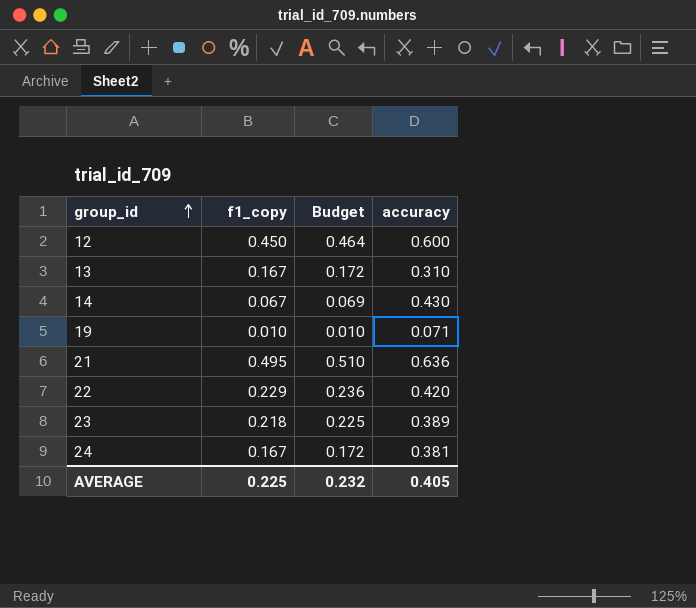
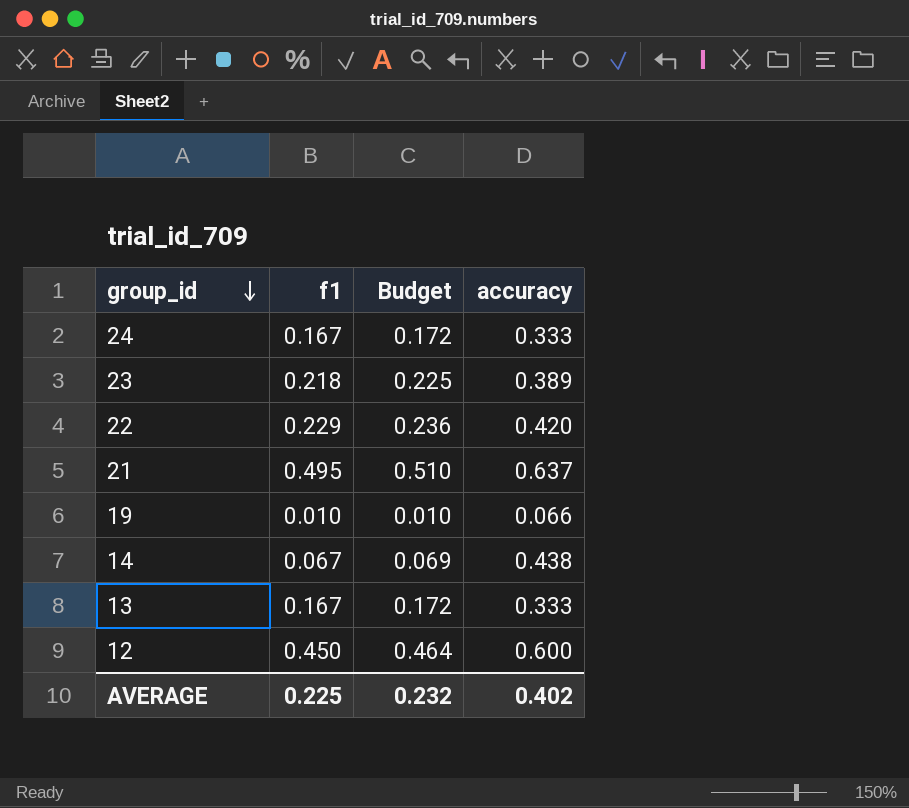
row order: group_id ascending -> group_id descending
column name: f1_copy -> f1
24 | accuracy: 0.381 -> 0.333
21 | accuracy: 0.636 -> 0.637
19 | accuracy: 0.071 -> 0.066
14 | accuracy: 0.430 -> 0.438
13 | accuracy: 0.310 -> 0.333
AVERAGE | accuracy: 0.405 -> 0.402

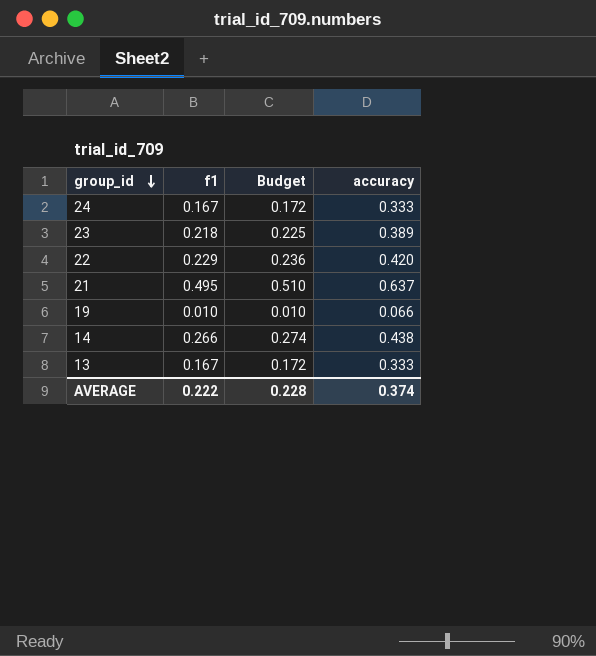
row 12: 0.450 | 0.464 | 0.600 -> none
14 | f1: 0.067 -> 0.266
14 | Budget: 0.069 -> 0.274
AVERAGE | f1: 0.225 -> 0.222
AVERAGE | Budget: 0.232 -> 0.228
AVERAGE | accuracy: 0.402 -> 0.374

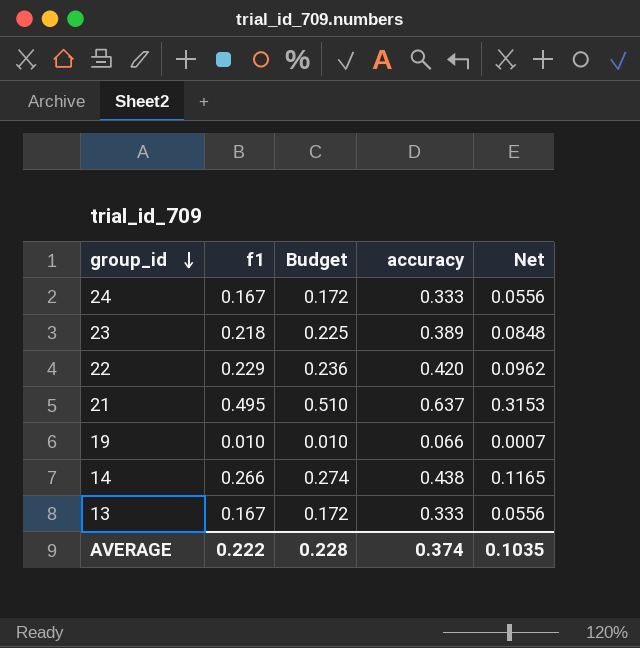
column Net | formula: none -> [f1] * [accuracy]

